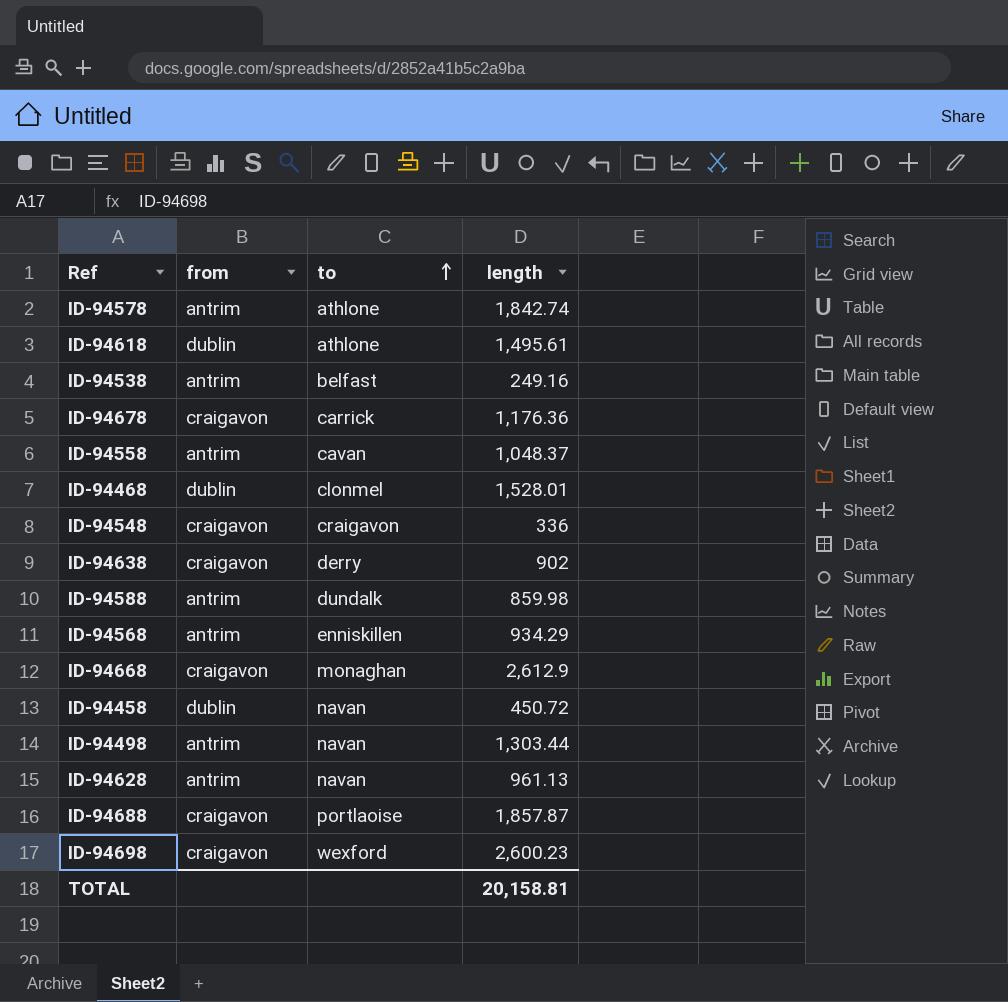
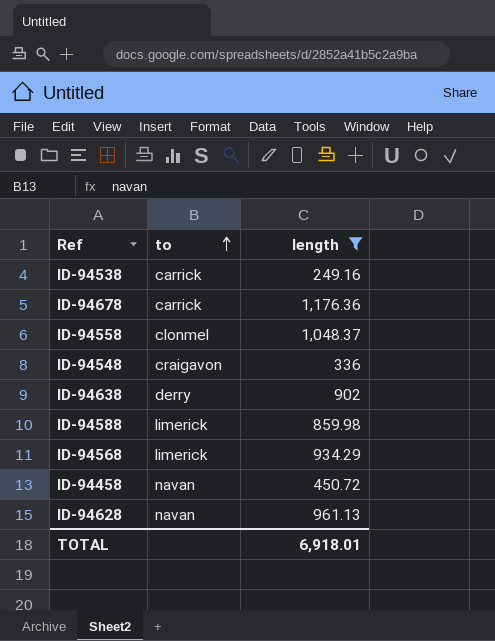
filter: none -> length <= 1,176.36
column from | position: 2 -> none
ID-94538 | to: belfast -> carrick
ID-94558 | to: cavan -> clonmel
ID-94588 | to: dundalk -> limerick
ID-94568 | to: enniskillen -> limerick
TOTAL | length: 20,158.81 -> 6,918.01

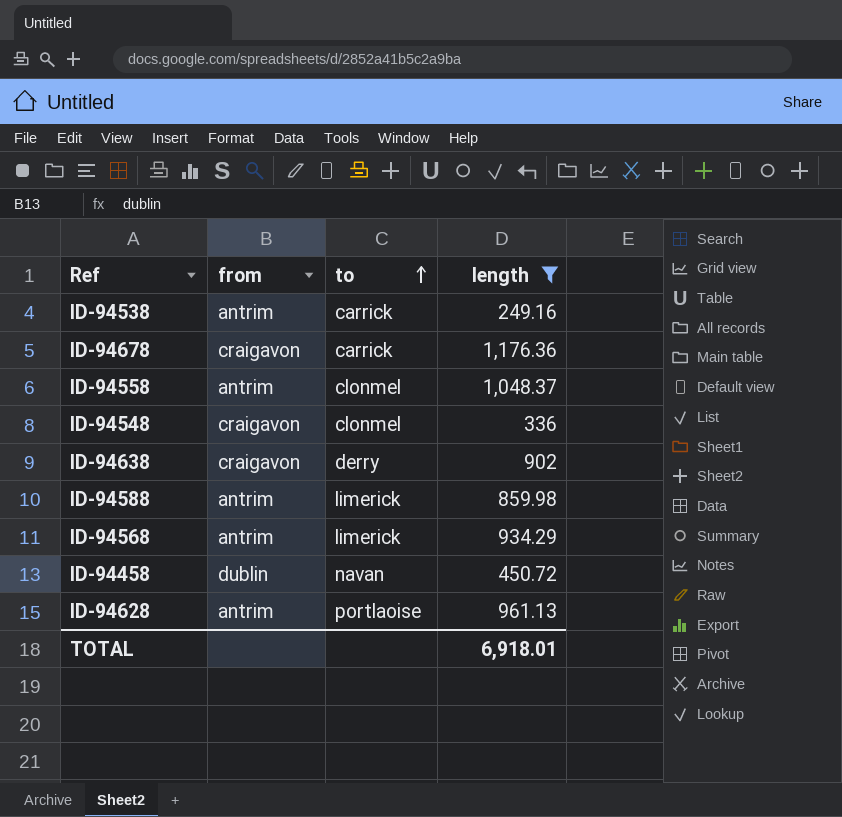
column from | position: none -> 2
ID-94548 | to: craigavon -> clonmel
ID-94628 | to: navan -> portlaoise

